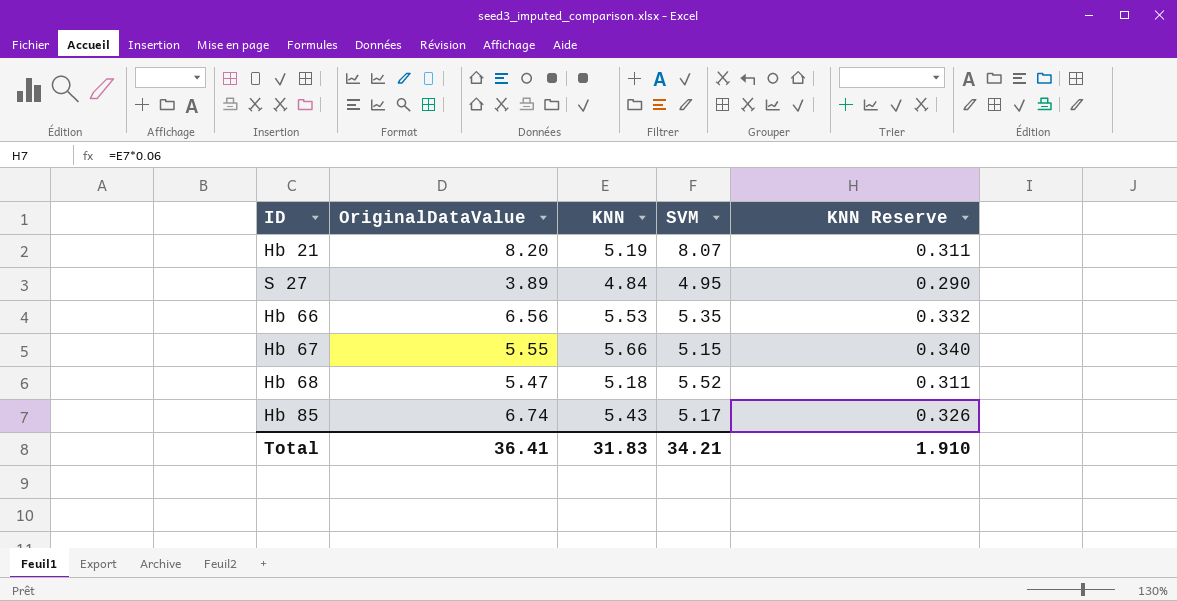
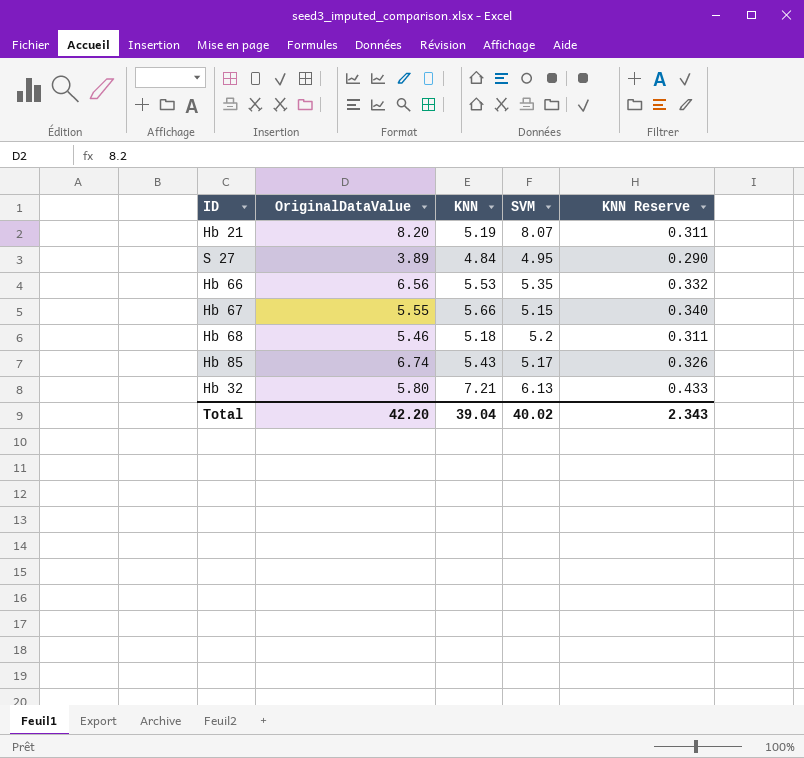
Hb 68 | OriginalDataValue: 5.47 -> 5.46
Hb 68 | SVM: 5.52 -> 5.2
row Hb 32: none -> 5.80 | 7.21 | 6.13 | 0.433
Total | OriginalDataValue: 36.41 -> 42.20
Total | KNN: 31.83 -> 39.04
Total | SVM: 34.21 -> 40.02
Total | KNN Reserve: 1.910 -> 2.343

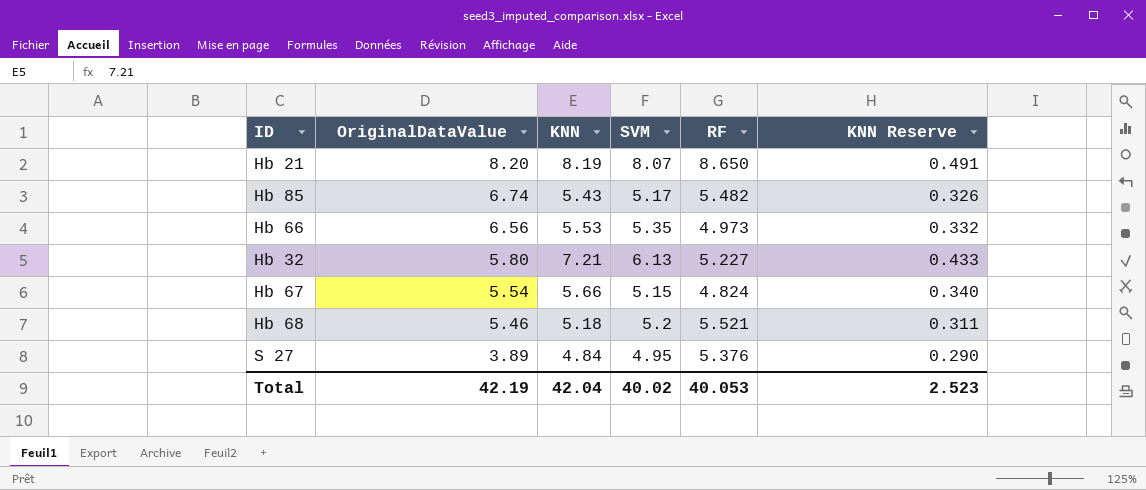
row order: none -> OriginalDataValue descending
column RF | position: none -> 5
Hb 21 | KNN: 5.19 -> 8.19
Hb 21 | KNN Reserve: 0.311 -> 0.491
Hb 67 | OriginalDataValue: 5.55 -> 5.54
Total | OriginalDataValue: 42.20 -> 42.19
Total | KNN: 39.04 -> 42.04
Total | KNN Reserve: 2.343 -> 2.523

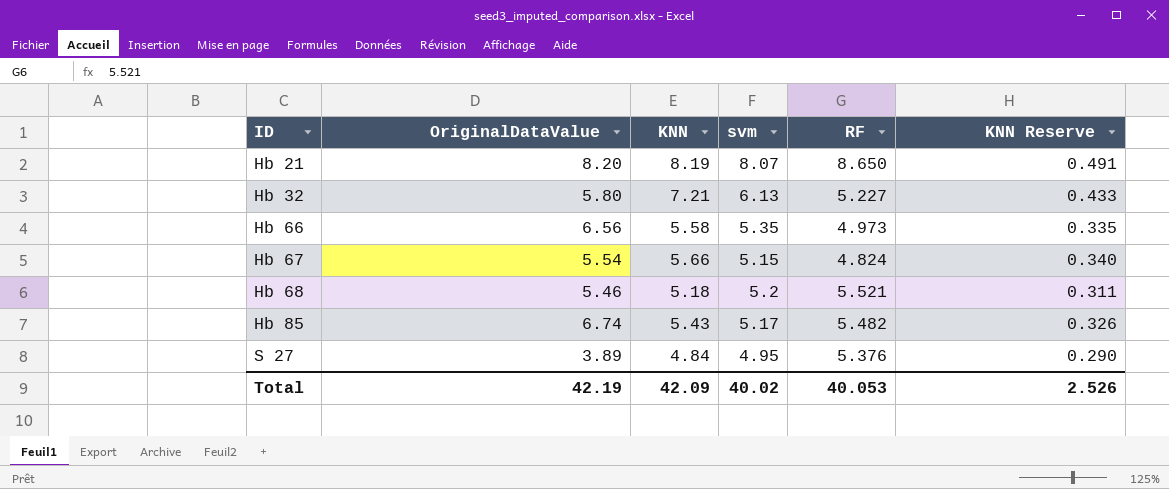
row order: OriginalDataValue descending -> ID ascending
column name: SVM -> svm
Hb 66 | KNN: 5.53 -> 5.58
Hb 66 | KNN Reserve: 0.332 -> 0.335
Total | KNN: 42.04 -> 42.09
Total | KNN Reserve: 2.523 -> 2.526

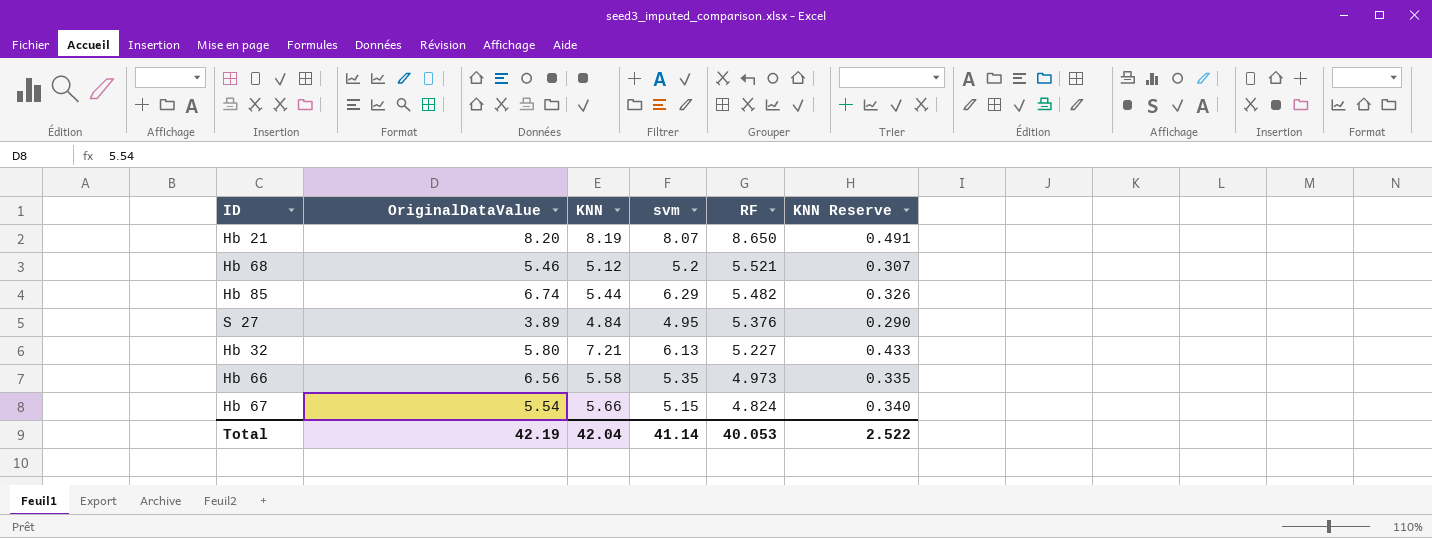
row order: ID ascending -> RF descending
Hb 68 | KNN: 5.18 -> 5.12
Hb 68 | KNN Reserve: 0.311 -> 0.307
Hb 85 | KNN: 5.43 -> 5.44
Hb 85 | svm: 5.17 -> 6.29
Total | KNN: 42.09 -> 42.04
Total | svm: 40.02 -> 41.14
Total | KNN Reserve: 2.526 -> 2.522

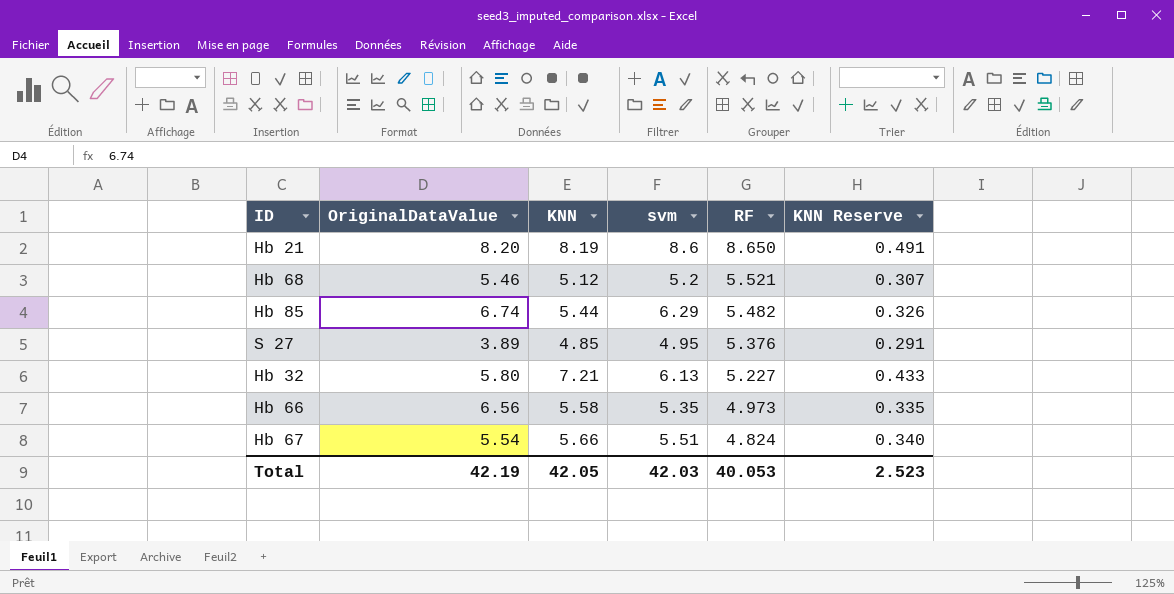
Hb 21 | svm: 8.07 -> 8.6
S 27 | KNN: 4.84 -> 4.85
S 27 | KNN Reserve: 0.290 -> 0.291
Hb 67 | svm: 5.15 -> 5.51
Total | KNN: 42.04 -> 42.05
Total | svm: 41.14 -> 42.03
Total | KNN Reserve: 2.522 -> 2.523

